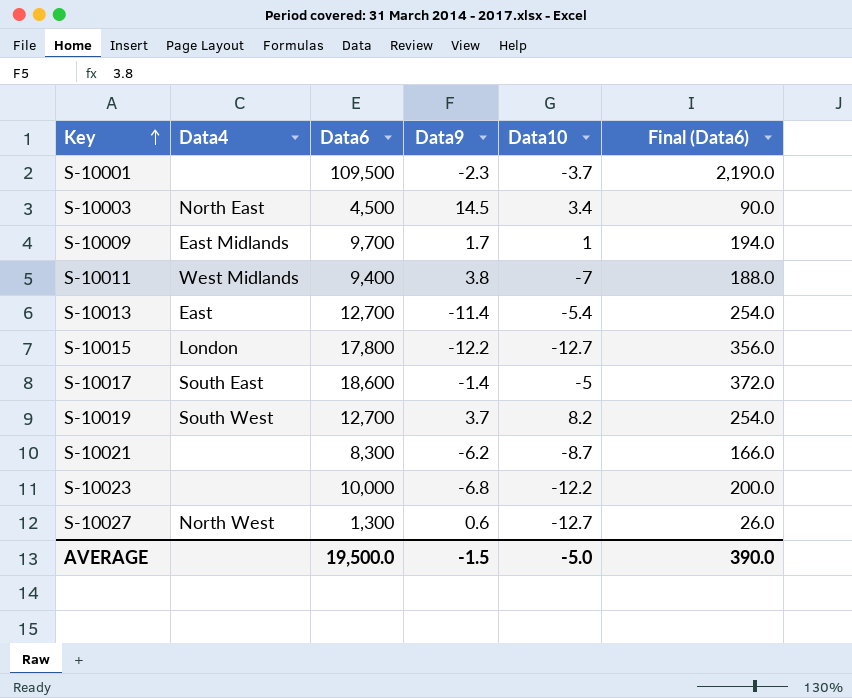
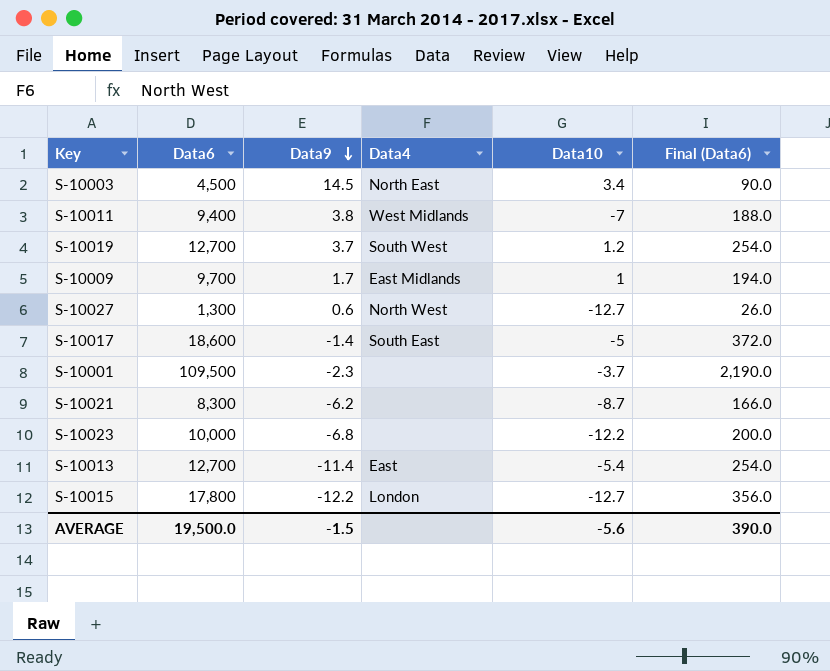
row order: Key ascending -> Data9 descending
column Data4 | position: 2 -> 4
S-10019 | Data10: 8.2 -> 1.2
AVERAGE | Data10: -5.0 -> -5.6

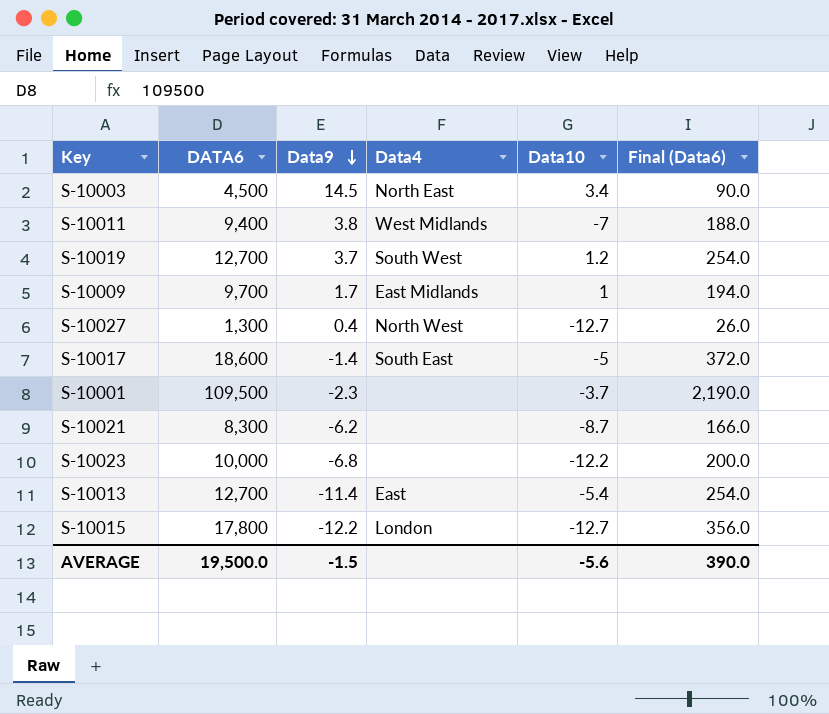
column name: Data6 -> DATA6
S-10027 | Data9: 0.6 -> 0.4

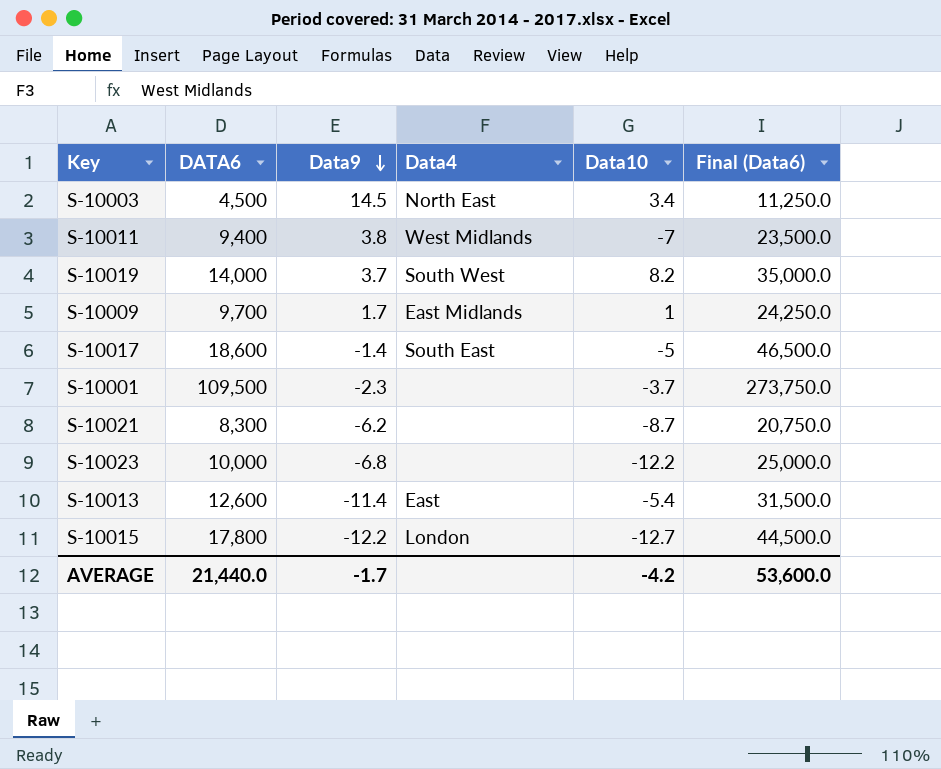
column Final (Data6) | formula: [DATA6] * 0.02 -> [DATA6] * 2.5
row S-10027: 1,300 | 0.4 | North West | -12.7 | 26.0 -> none
S-10019 | DATA6: 12,700 -> 14,000
S-10019 | Data10: 1.2 -> 8.2
S-10013 | DATA6: 12,700 -> 12,600
AVERAGE | DATA6: 19,500.0 -> 21,440.0
AVERAGE | Data9: -1.5 -> -1.7
AVERAGE | Data10: -5.6 -> -4.2
AVERAGE | Final (Data6): 390.0 -> 53,600.0

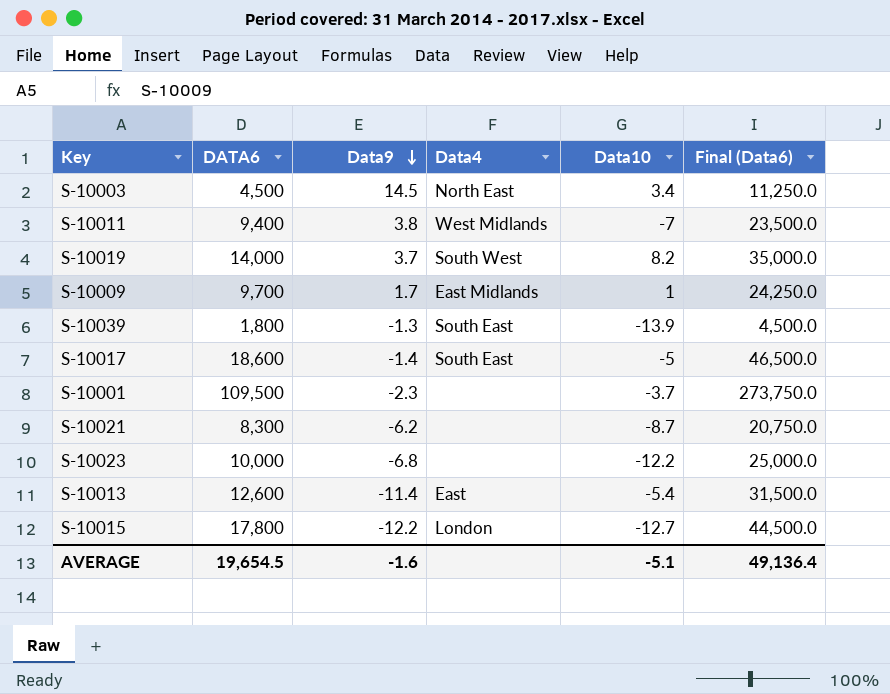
row S-10039: none -> 1,800 | -1.3 | South East | -13.9 | 4,500.0
AVERAGE | DATA6: 21,440.0 -> 19,654.5
AVERAGE | Data9: -1.7 -> -1.6
AVERAGE | Data10: -4.2 -> -5.1
AVERAGE | Final (Data6): 53,600.0 -> 49,136.4

